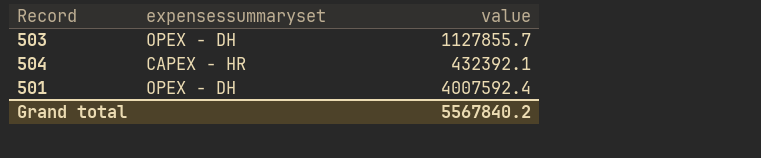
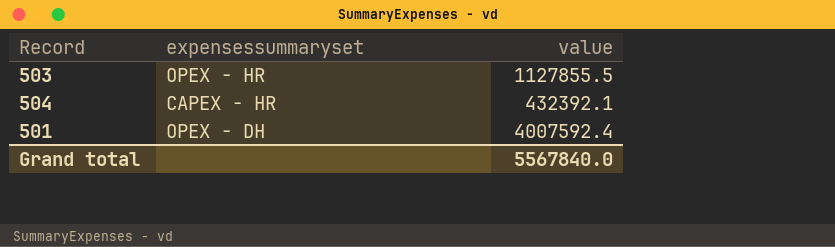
503 | expensessummaryset: OPEX - DH -> OPEX - HR
503 | value: 1127855.7 -> 1127855.5
Grand total | value: 5567840.2 -> 5567840.0

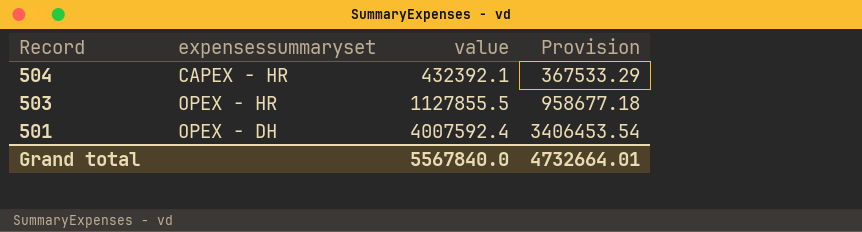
row order: none -> Record descending
column Provision | formula: none -> [value] * 0.85

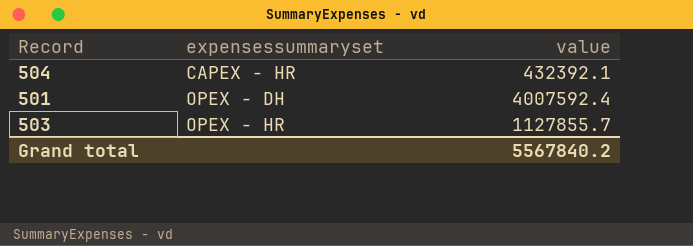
row order: Record descending -> expensessummaryset ascending
column Provision | formula: [value] * 0.85 -> none
503 | value: 1127855.5 -> 1127855.7
Grand total | value: 5567840.0 -> 5567840.2

